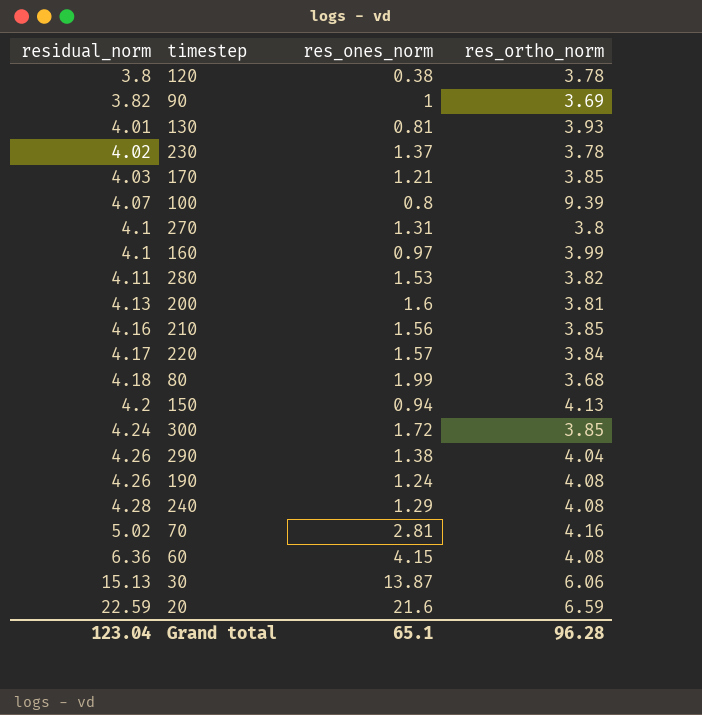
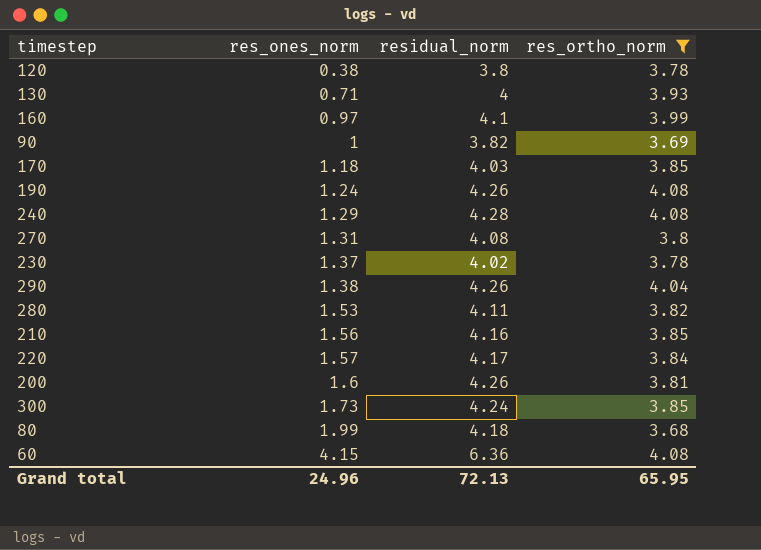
filter: none -> res_ortho_norm <= 4.08
row order: residual_norm ascending -> res_ones_norm ascending
column residual_norm | position: 1 -> 3
130 | res_ones_norm: 0.81 -> 0.71
130 | residual_norm: 4.01 -> 4
170 | res_ones_norm: 1.21 -> 1.18
270 | residual_norm: 4.1 -> 4.08
200 | residual_norm: 4.13 -> 4.26
300 | res_ones_norm: 1.72 -> 1.73
Grand total | res_ones_norm: 65.1 -> 24.96
Grand total | residual_norm: 123.04 -> 72.13
Grand total | res_ortho_norm: 96.28 -> 65.95

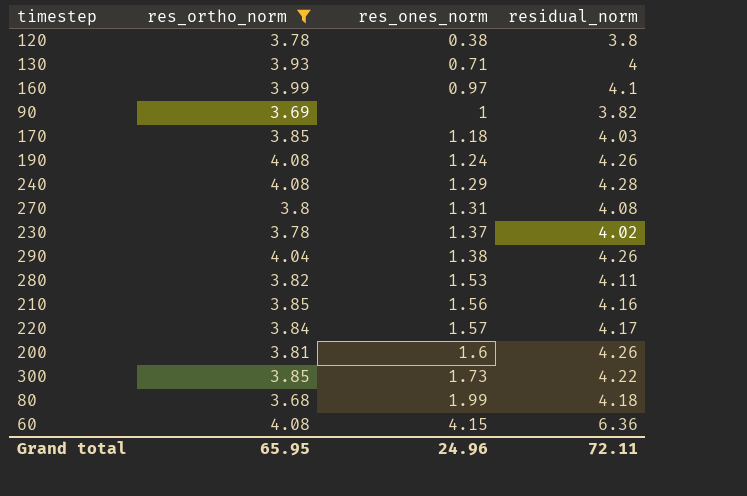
column res_ortho_norm | position: 4 -> 2
300 | residual_norm: 4.24 -> 4.22
Grand total | residual_norm: 72.13 -> 72.11

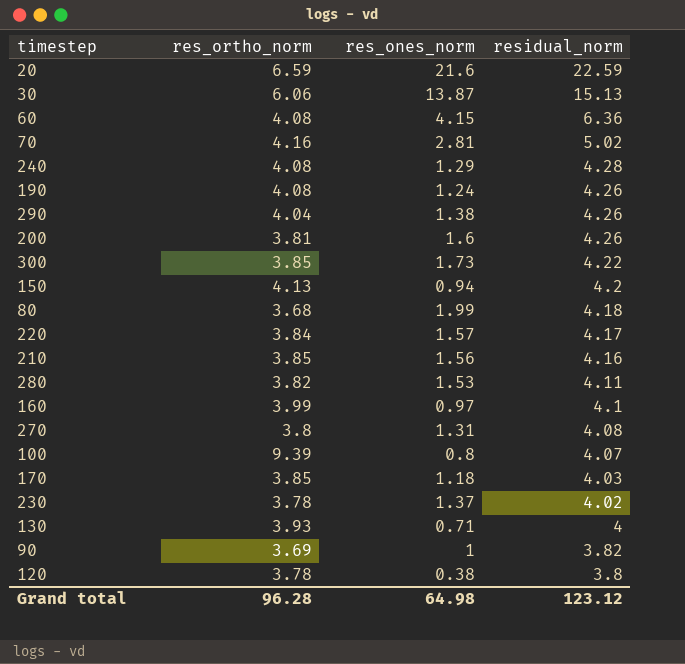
filter: res_ortho_norm <= 4.08 -> none
row order: res_ones_norm ascending -> residual_norm descending
Grand total | res_ortho_norm: 65.95 -> 96.28
Grand total | res_ones_norm: 24.96 -> 64.98
Grand total | residual_norm: 72.11 -> 123.12

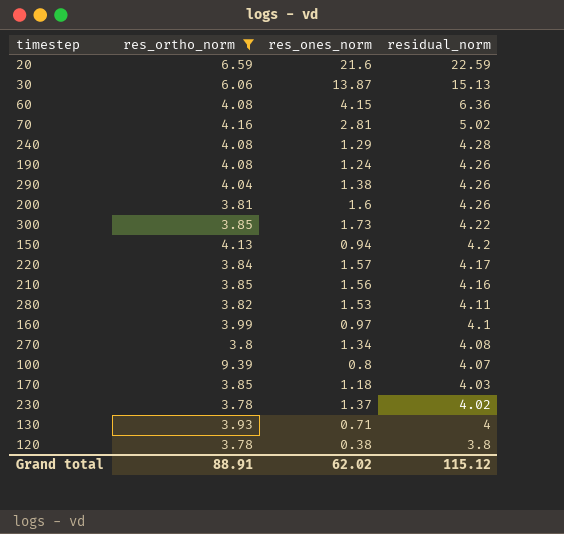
filter: none -> res_ortho_norm >= 3.78
270 | res_ones_norm: 1.31 -> 1.34
Grand total | res_ortho_norm: 96.28 -> 88.91
Grand total | res_ones_norm: 64.98 -> 62.02
Grand total | residual_norm: 123.12 -> 115.12

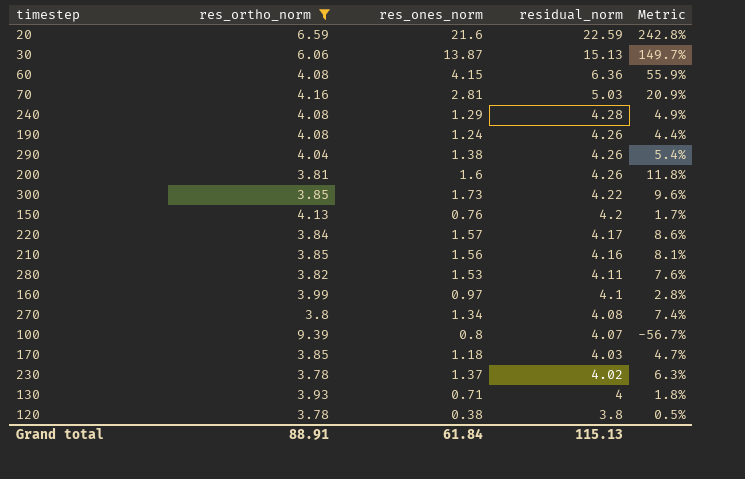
column Metric | formula: none -> ([residual_norm] - [res_ortho_norm]) / [res_ortho_norm]
70 | residual_norm: 5.02 -> 5.03
150 | res_ones_norm: 0.94 -> 0.76
Grand total | res_ones_norm: 62.02 -> 61.84
Grand total | residual_norm: 115.12 -> 115.13

